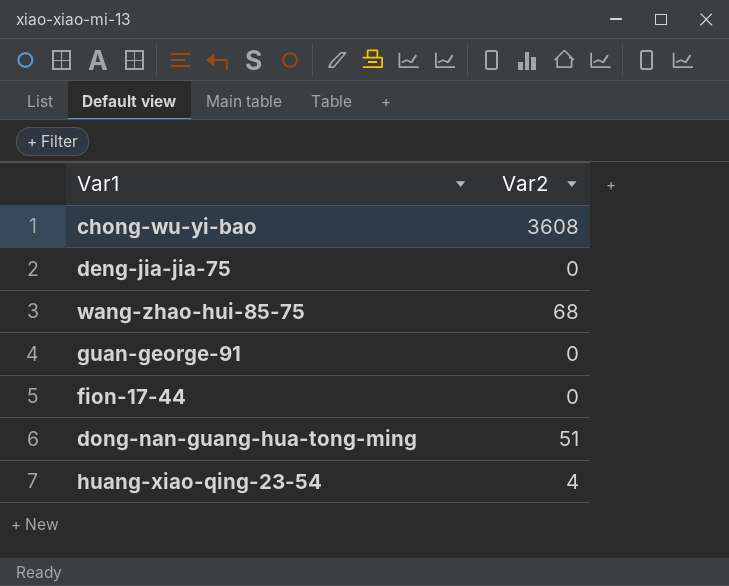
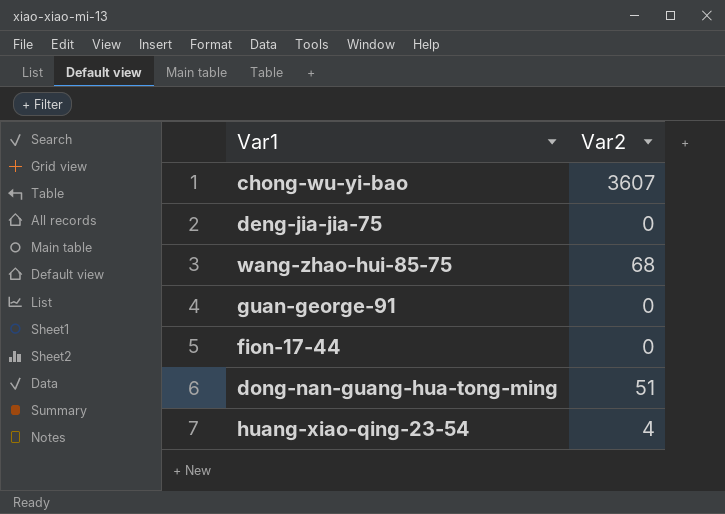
chong-wu-yi-bao | Var2: 3608 -> 3607

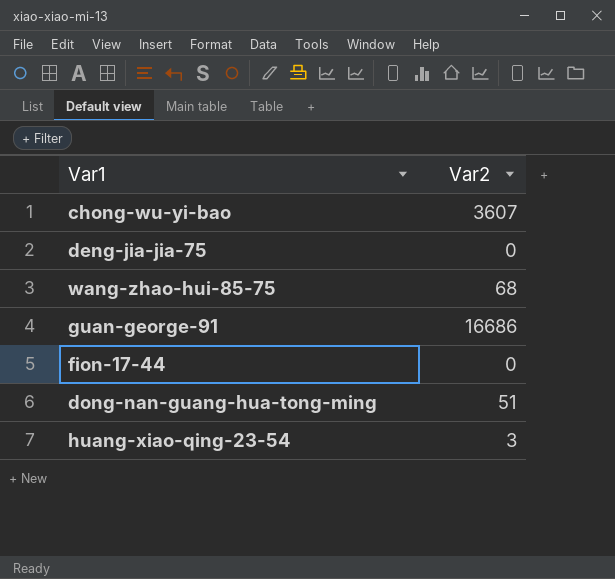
guan-george-91 | Var2: 0 -> 16686
huang-xiao-qing-23-54 | Var2: 4 -> 3

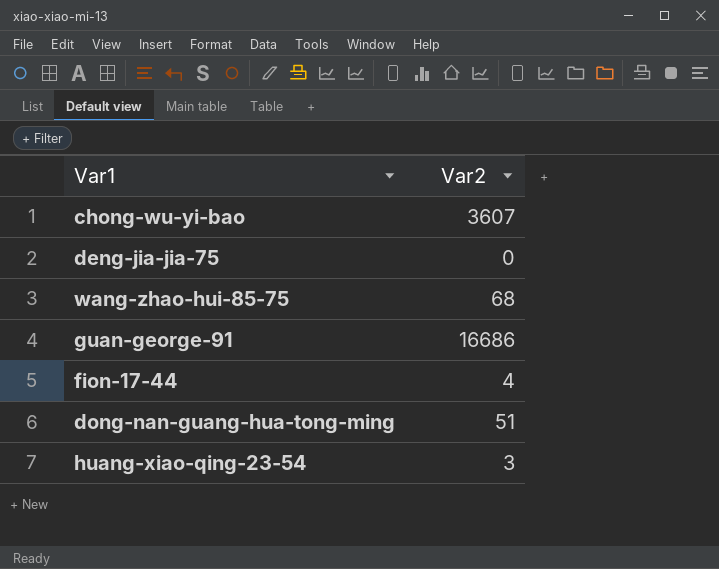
fion-17-44 | Var2: 0 -> 4

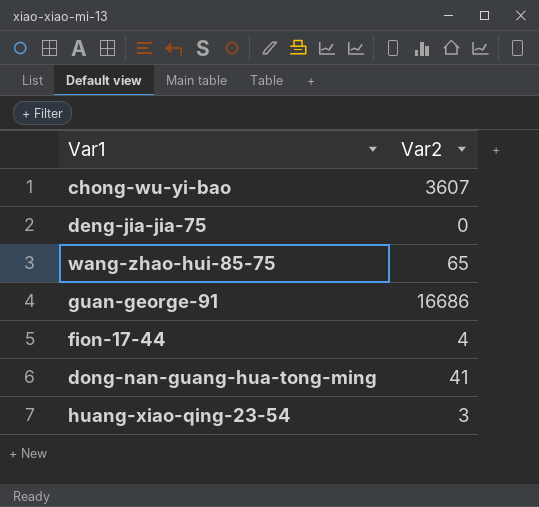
wang-zhao-hui-85-75 | Var2: 68 -> 65
dong-nan-guang-hua-tong-ming | Var2: 51 -> 41

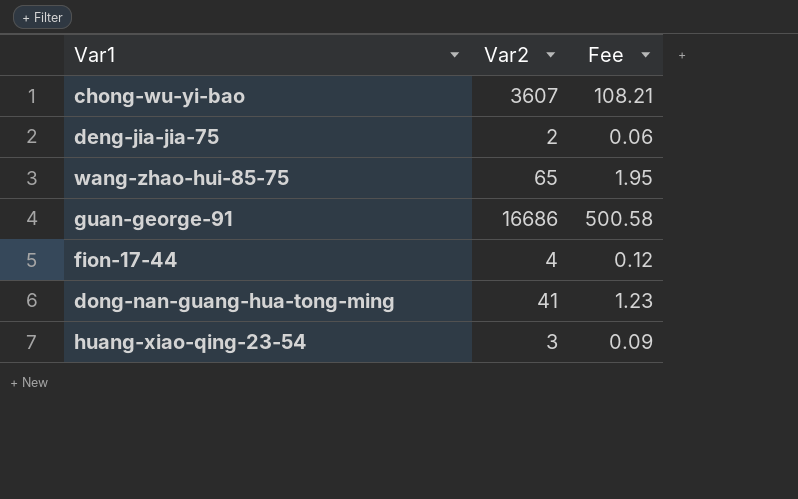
column Fee | formula: none -> [Var2] * 0.03
deng-jia-jia-75 | Var2: 0 -> 2

